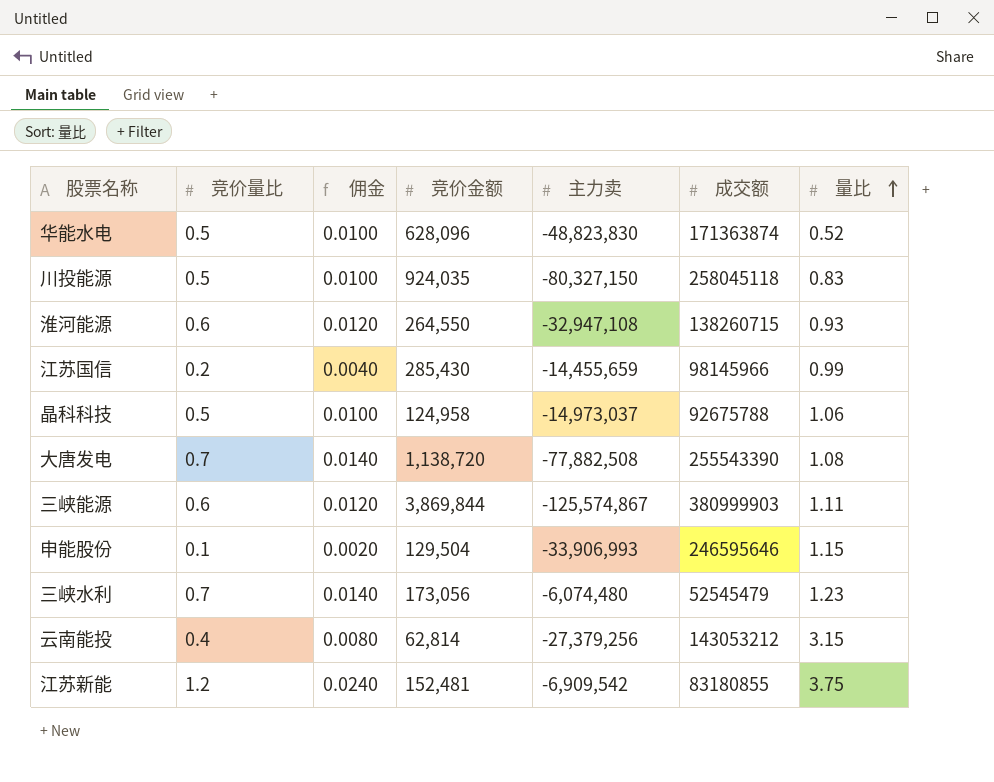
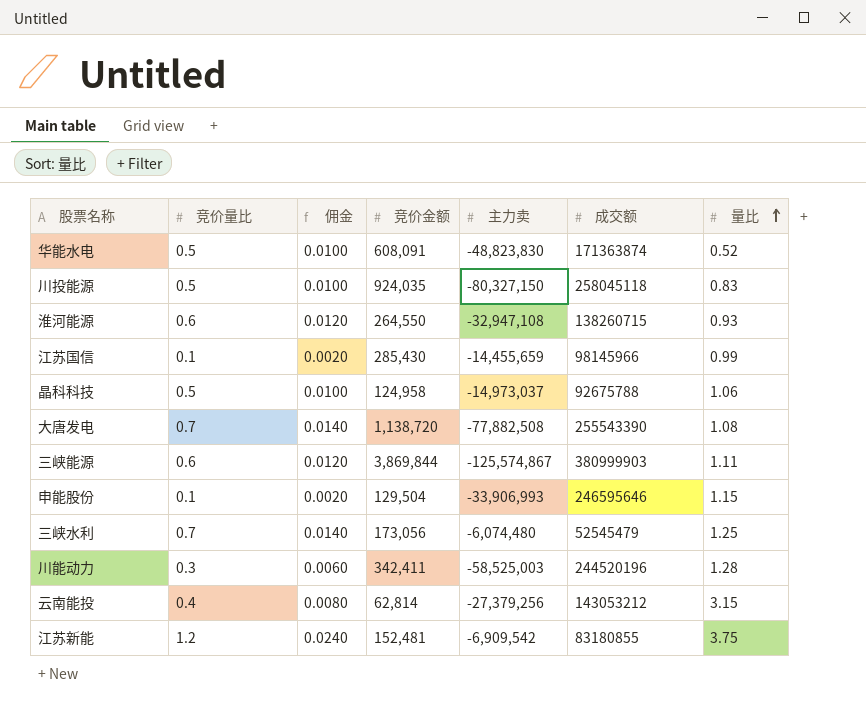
华能水电 | 竞价金额: 628,096 -> 608,091
江苏国信 | 竞价量比: 0.2 -> 0.1
江苏国信 | 佣金: 0.0040 -> 0.0020
三峡水利 | 量比: 1.23 -> 1.25
row 川能动力: none -> 0.3 | 0.0060 | 342,411 | -58,525,003 | 244520196 | 1.28

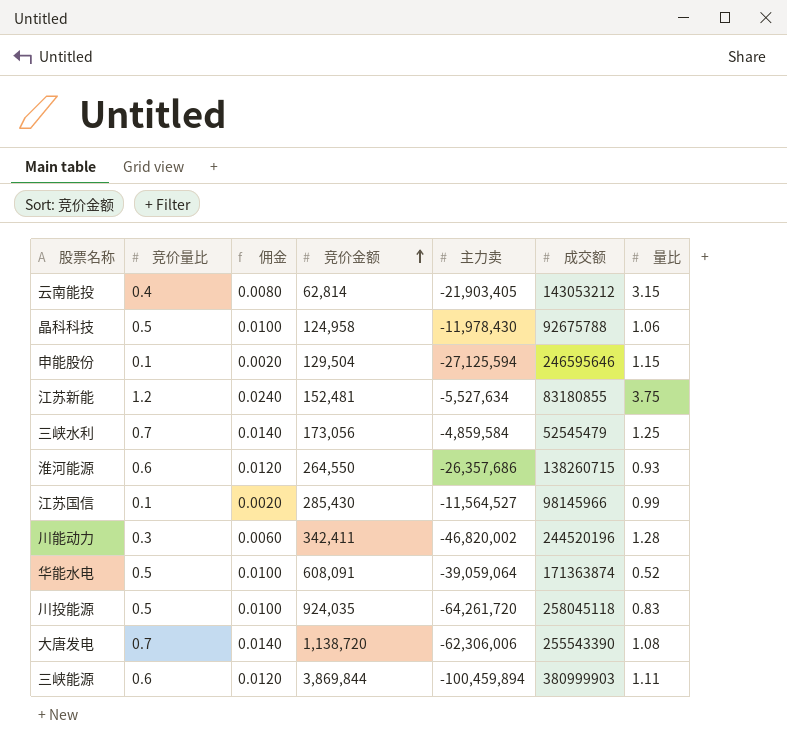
row order: 量比 ascending -> 竞价金额 ascending
云南能投 | 主力卖: -27,379,256 -> -21,903,405
晶科科技 | 主力卖: -14,973,037 -> -11,978,430
申能股份 | 主力卖: -33,906,993 -> -27,125,594
江苏新能 | 主力卖: -6,909,542 -> -5,527,634
三峡水利 | 主力卖: -6,074,480 -> -4,859,584
淮河能源 | 主力卖: -32,947,108 -> -26,357,686
江苏国信 | 主力卖: -14,455,659 -> -11,564,527
川能动力 | 主力卖: -58,525,003 -> -46,820,002
华能水电 | 主力卖: -48,823,830 -> -39,059,064
川投能源 | 主力卖: -80,327,150 -> -64,261,720
大唐发电 | 主力卖: -77,882,508 -> -62,306,006
三峡能源 | 主力卖: -125,574,867 -> -100,459,894

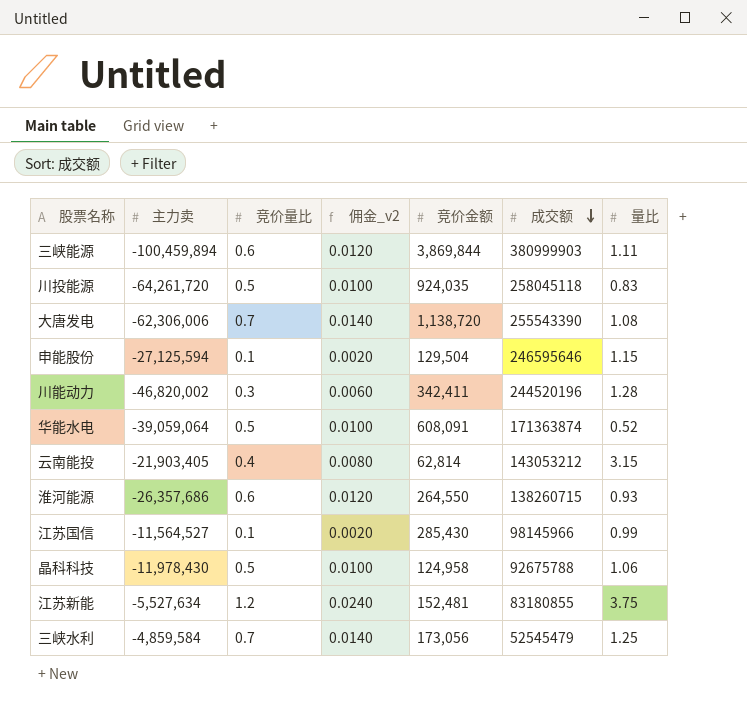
row order: 竞价金额 ascending -> 成交额 descending
column 主力卖 | position: 5 -> 2
column name: 佣金 -> 佣金_v2

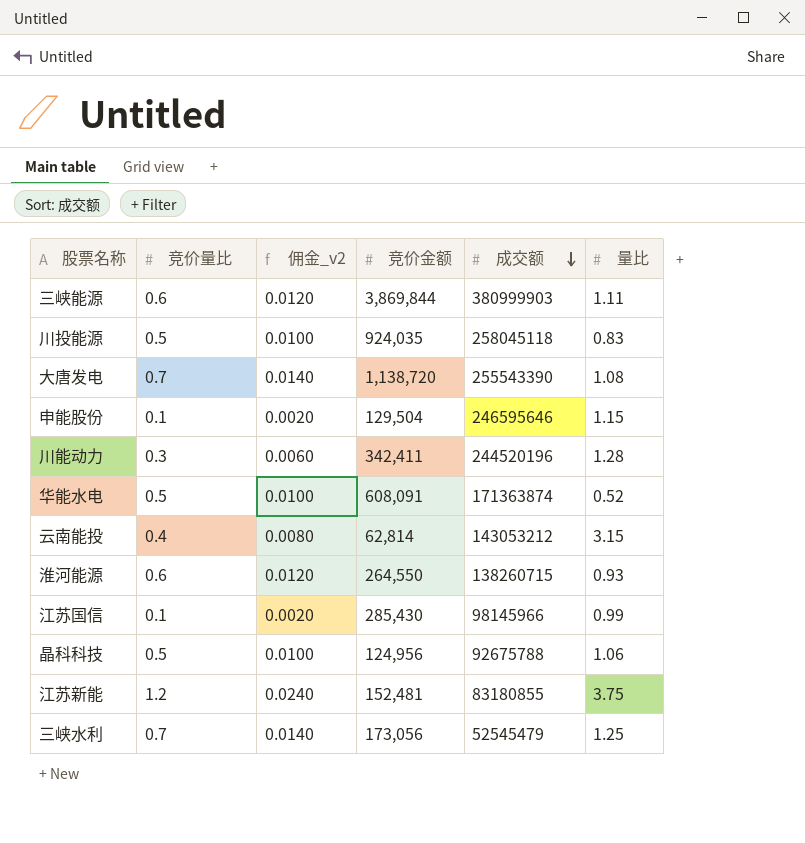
column 主力卖 | position: 2 -> none
晶科科技 | 竞价金额: 124,958 -> 124,956

